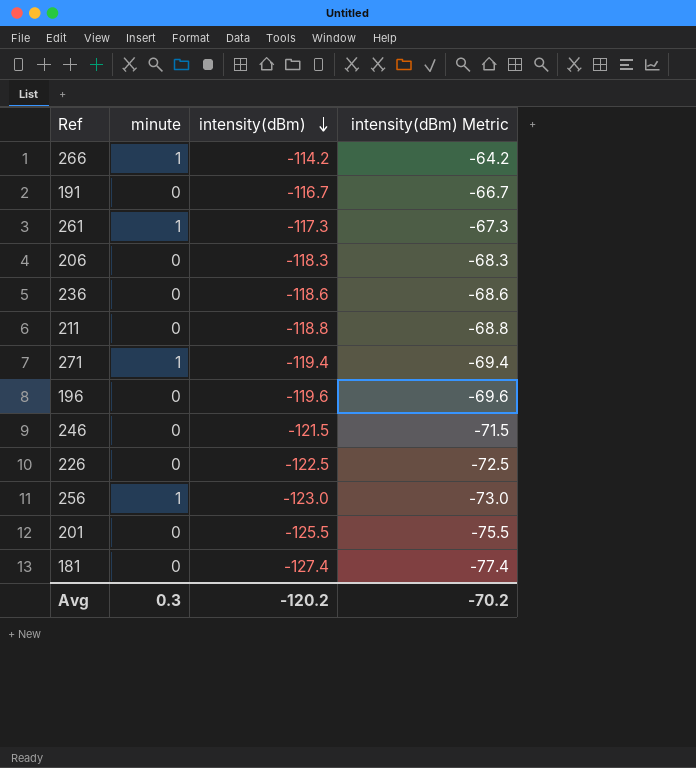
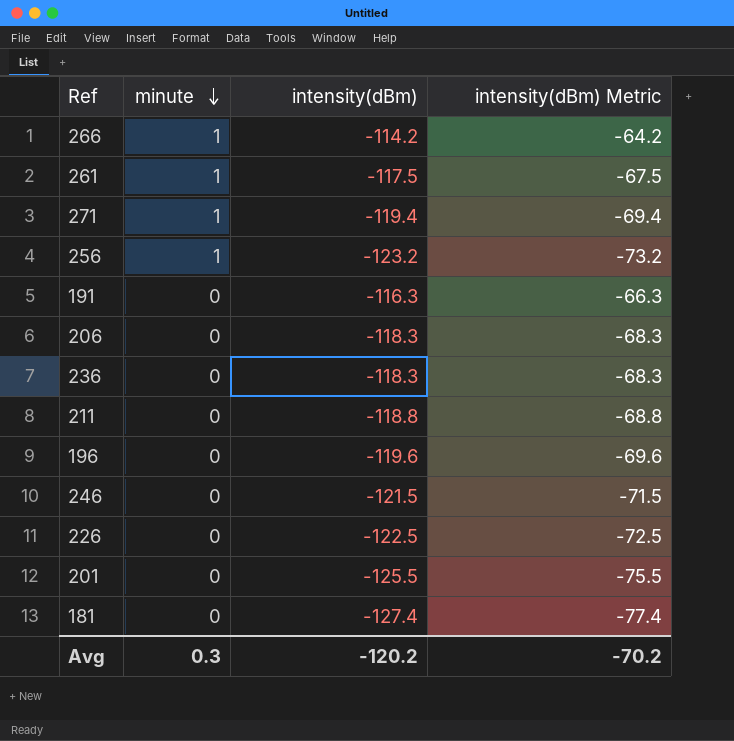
row order: intensity(dBm) descending -> minute descending
261 | intensity(dBm): -117.3 -> -117.5
261 | intensity(dBm) Metric: -67.3 -> -67.5
256 | intensity(dBm): -123.0 -> -123.2
256 | intensity(dBm) Metric: -73.0 -> -73.2
191 | intensity(dBm): -116.7 -> -116.3
191 | intensity(dBm) Metric: -66.7 -> -66.3
236 | intensity(dBm): -118.6 -> -118.3
236 | intensity(dBm) Metric: -68.6 -> -68.3

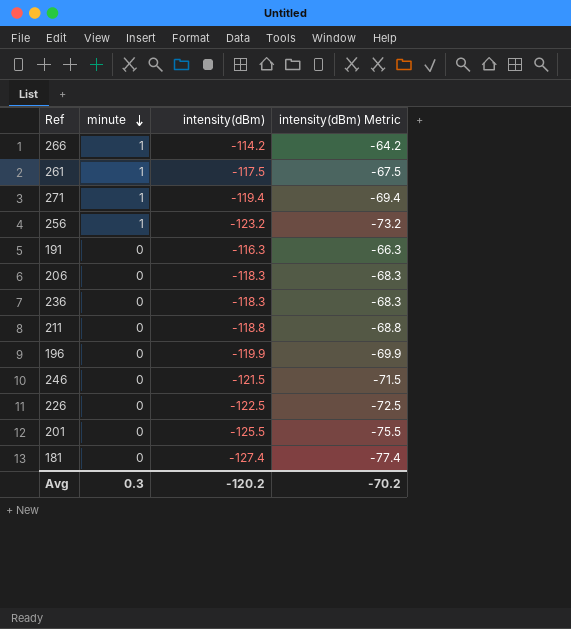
196 | intensity(dBm): -119.6 -> -119.9
196 | intensity(dBm) Metric: -69.6 -> -69.9

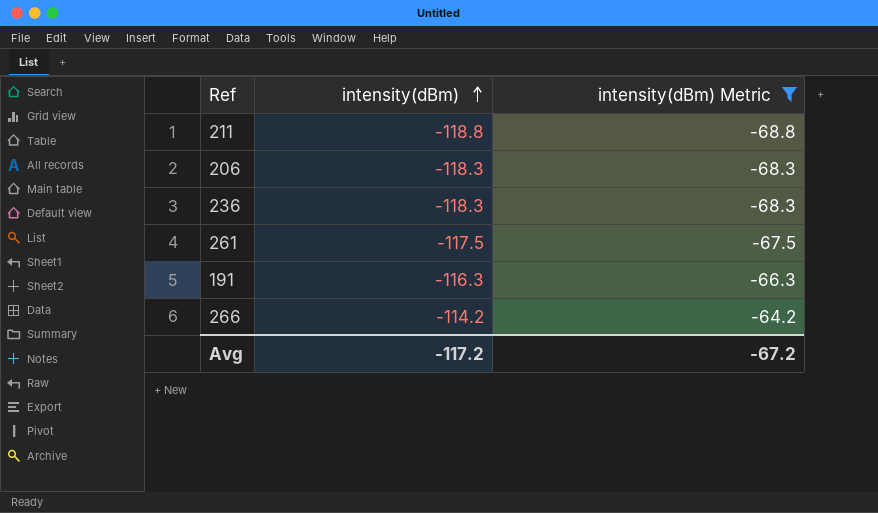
filter: none -> intensity(dBm) Metric >= -68.8
row order: minute descending -> intensity(dBm) ascending
column minute | position: 2 -> none
Avg | intensity(dBm): -120.2 -> -117.2
Avg | intensity(dBm) Metric: -70.2 -> -67.2

